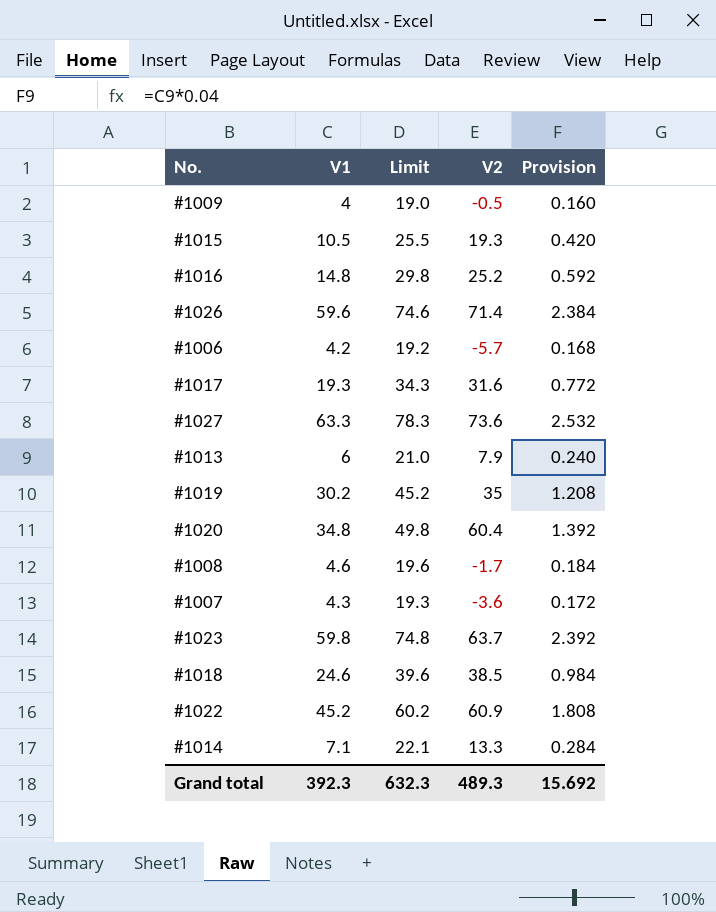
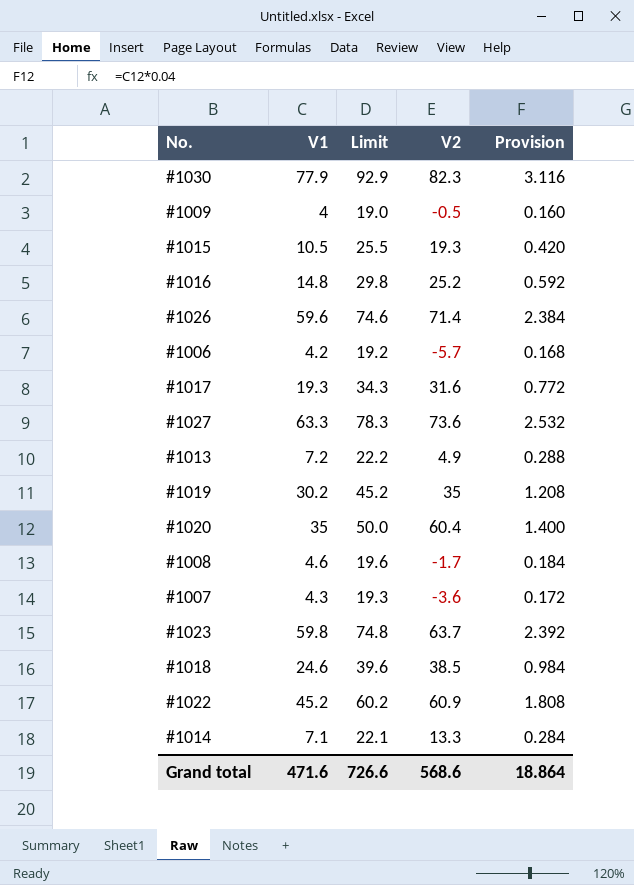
row #1030: none -> 77.9 | 92.9 | 82.3 | 3.116
#1013 | V1: 6 -> 7.2
#1013 | Limit: 21.0 -> 22.2
#1013 | V2: 7.9 -> 4.9
#1013 | Provision: 0.240 -> 0.288
#1020 | V1: 34.8 -> 35
#1020 | Limit: 49.8 -> 50.0
#1020 | Provision: 1.392 -> 1.400
Grand total | V1: 392.3 -> 471.6
Grand total | Limit: 632.3 -> 726.6
Grand total | V2: 489.3 -> 568.6
Grand total | Provision: 15.692 -> 18.864

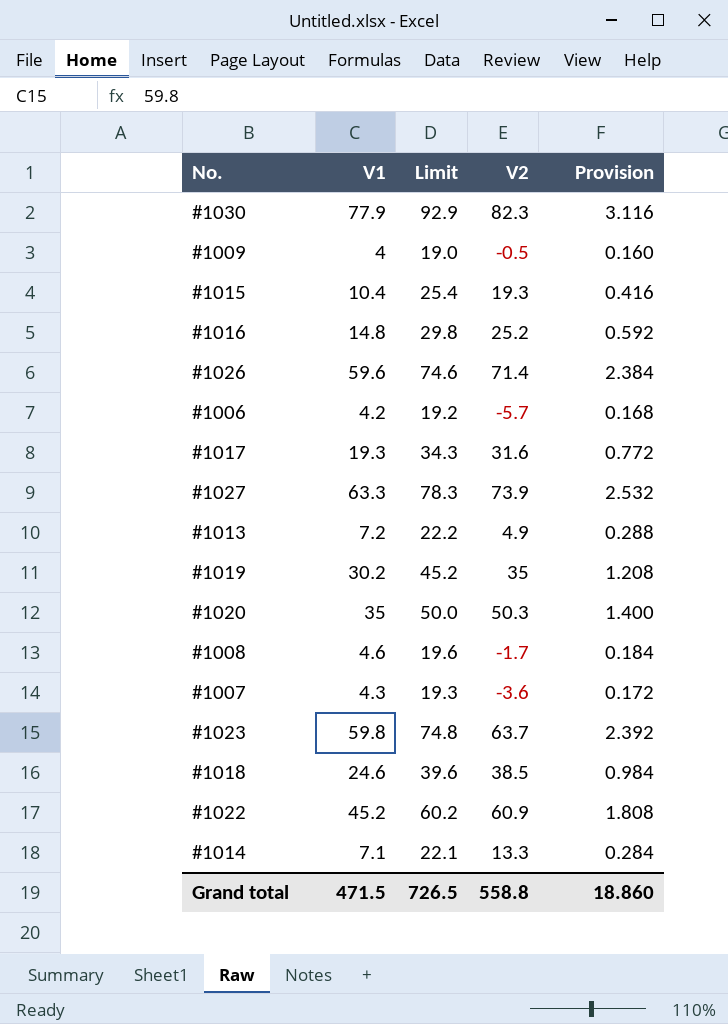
#1015 | V1: 10.5 -> 10.4
#1015 | Limit: 25.5 -> 25.4
#1015 | Provision: 0.420 -> 0.416
#1027 | V2: 73.6 -> 73.9
#1020 | V2: 60.4 -> 50.3
Grand total | V1: 471.6 -> 471.5
Grand total | Limit: 726.6 -> 726.5
Grand total | V2: 568.6 -> 558.8
Grand total | Provision: 18.864 -> 18.860

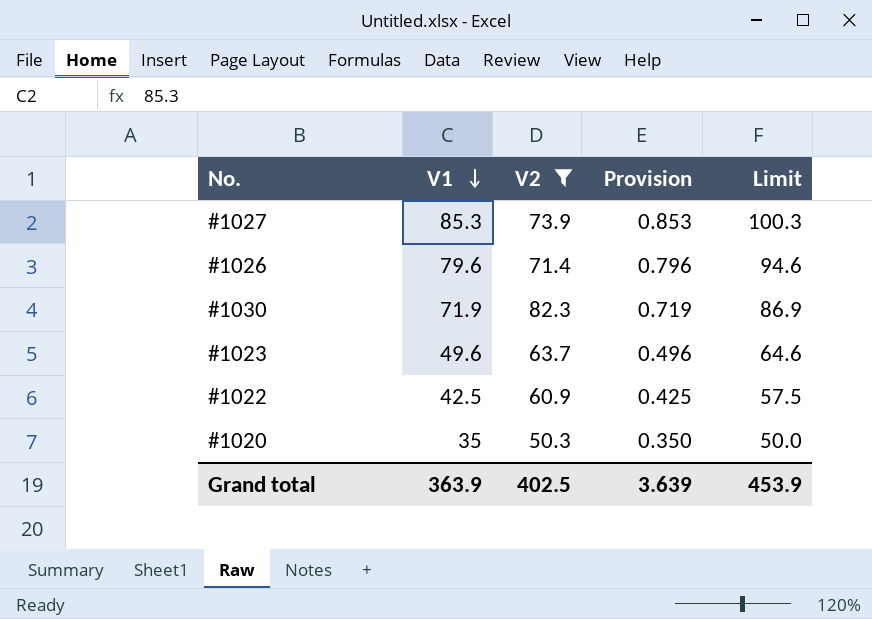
filter: none -> V2 >= 50.3
row order: none -> V1 descending
column Provision | formula: [V1] * 0.04 -> [V1] * 0.01
column Limit | position: 3 -> 5
#1027 | V1: 63.3 -> 85.3
#1027 | Limit: 78.3 -> 100.3
#1026 | V1: 59.6 -> 79.6
#1026 | Limit: 74.6 -> 94.6
#1030 | V1: 77.9 -> 71.9
#1030 | Limit: 92.9 -> 86.9
#1023 | V1: 59.8 -> 49.6
#1023 | Limit: 74.8 -> 64.6
#1022 | V1: 45.2 -> 42.5
#1022 | Limit: 60.2 -> 57.5
Grand total | V1: 471.5 -> 363.9
Grand total | V2: 558.8 -> 402.5
Grand total | Provision: 18.860 -> 3.639
Grand total | Limit: 726.5 -> 453.9

